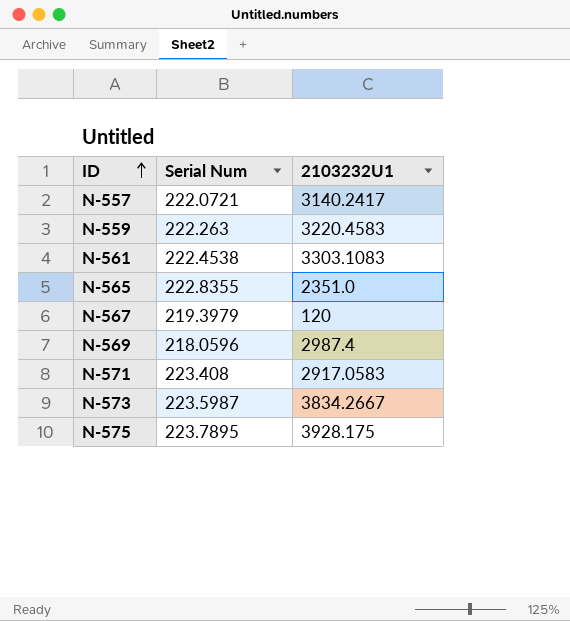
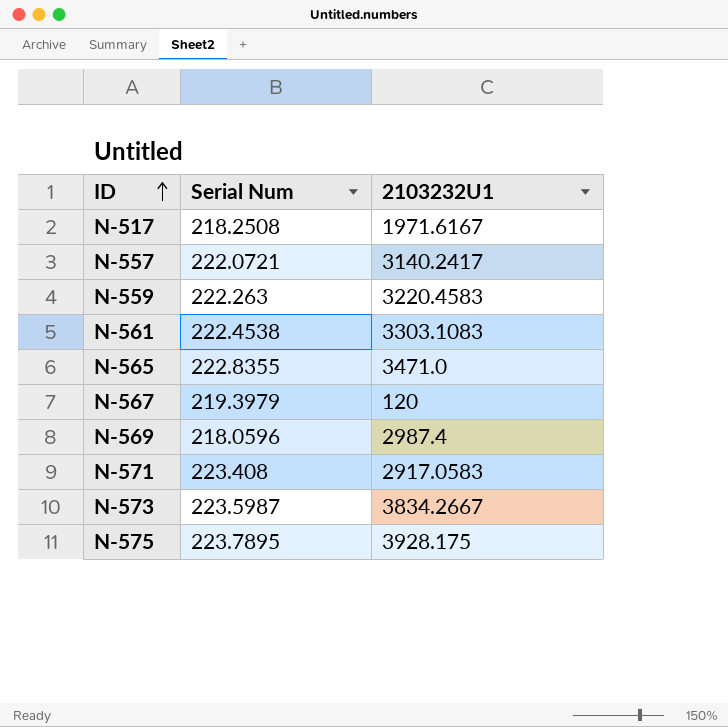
row N-517: none -> 218.2508 | 1971.6167
N-565 | 2103232U1: 2351.0 -> 3471.0

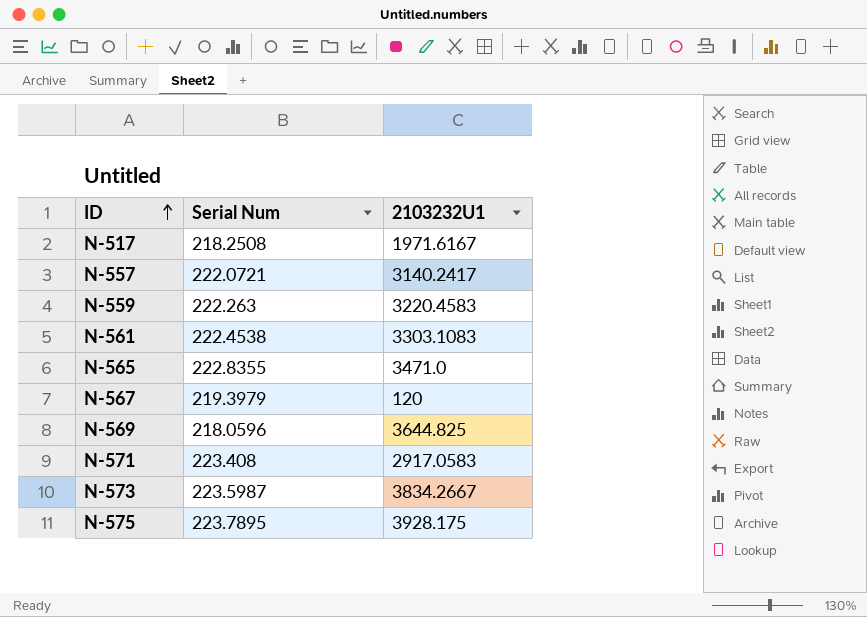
N-569 | 2103232U1: 2987.4 -> 3644.825

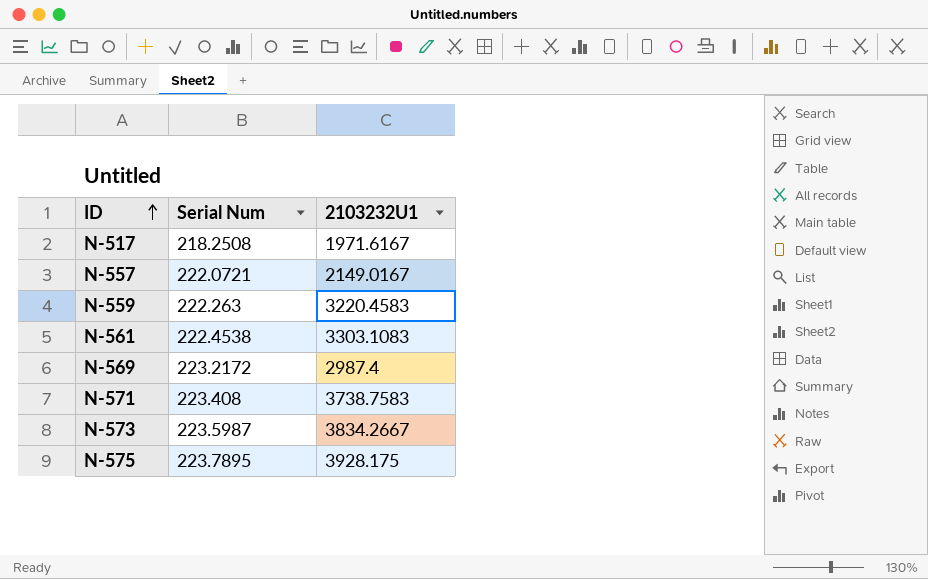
row N-565: 222.8355 | 3471.0 -> none
row N-567: 219.3979 | 120 -> none
N-557 | 2103232U1: 3140.2417 -> 2149.0167
N-569 | Serial Num: 218.0596 -> 223.2172
N-569 | 2103232U1: 3644.825 -> 2987.4
N-571 | 2103232U1: 2917.0583 -> 3738.7583

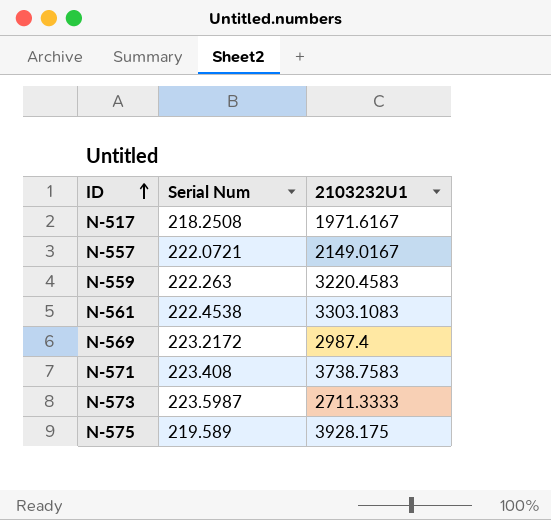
N-573 | 2103232U1: 3834.2667 -> 2711.3333
N-575 | Serial Num: 223.7895 -> 219.589

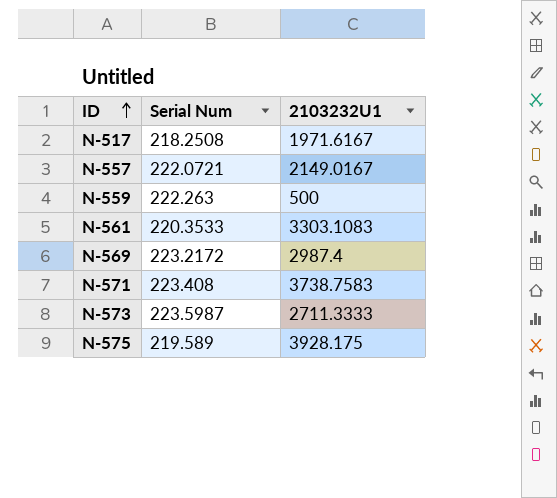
N-559 | 2103232U1: 3220.4583 -> 500
N-561 | Serial Num: 222.4538 -> 220.3533

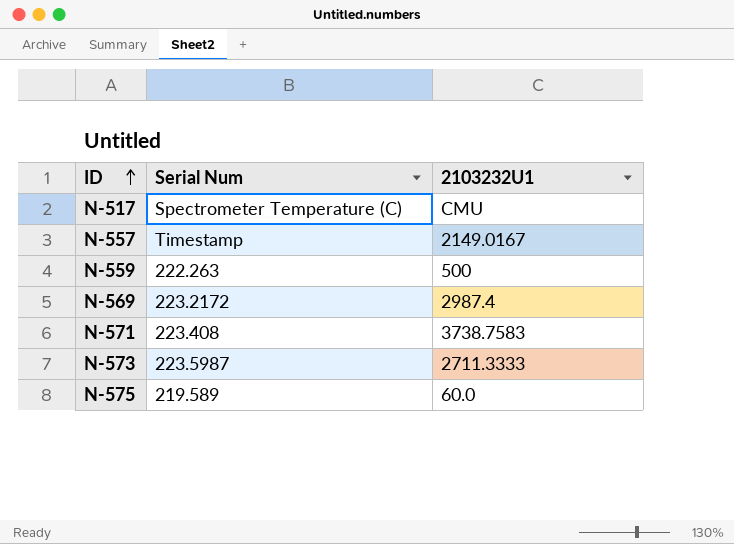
row N-561: 220.3533 | 3303.1083 -> none
N-517 | Serial Num: 218.2508 -> Spectrometer Temperature (C)
N-517 | 2103232U1: 1971.6167 -> CMU
N-557 | Serial Num: 222.0721 -> Timestamp
N-575 | 2103232U1: 3928.175 -> 60.0

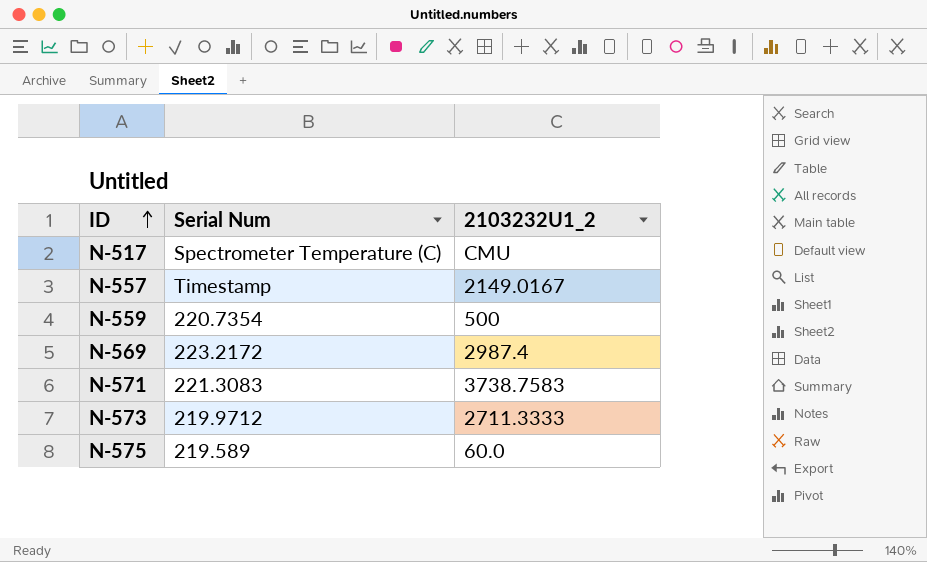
column name: 2103232U1 -> 2103232U1_2
N-559 | Serial Num: 222.263 -> 220.7354
N-571 | Serial Num: 223.408 -> 221.3083
N-573 | Serial Num: 223.5987 -> 219.9712

